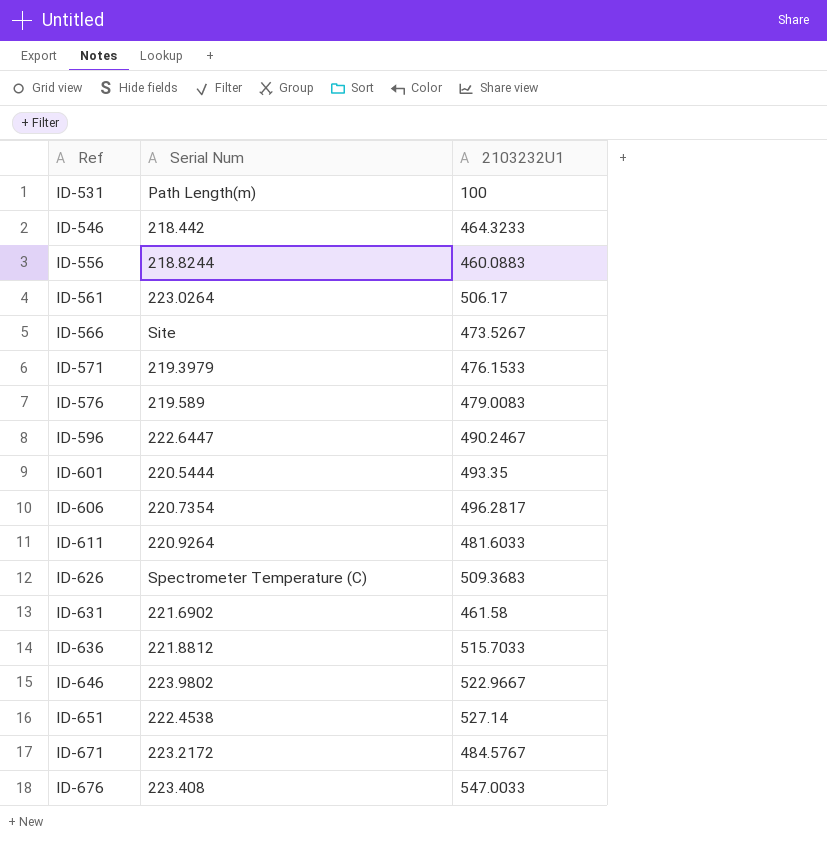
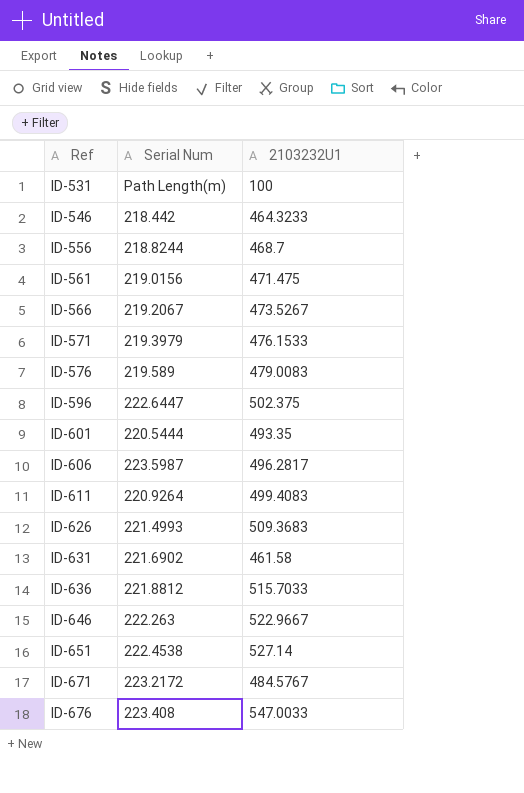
ID-556 | 2103232U1: 460.0883 -> 468.7
ID-561 | Serial Num: 223.0264 -> 219.0156
ID-561 | 2103232U1: 506.17 -> 471.475
ID-566 | Serial Num: Site -> 219.2067
ID-596 | 2103232U1: 490.2467 -> 502.375
ID-606 | Serial Num: 220.7354 -> 223.5987
ID-611 | 2103232U1: 481.6033 -> 499.4083
ID-626 | Serial Num: Spectrometer Temperature (C) -> 221.4993
ID-646 | Serial Num: 223.9802 -> 222.263

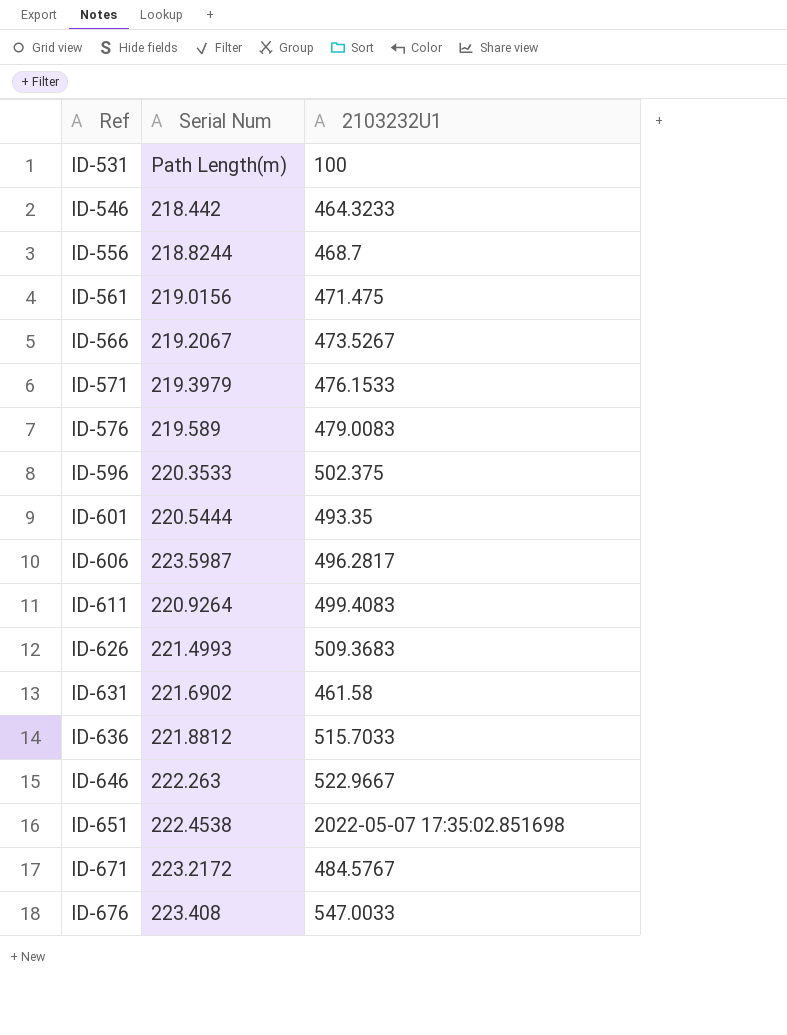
ID-596 | Serial Num: 222.6447 -> 220.3533
ID-651 | 2103232U1: 527.14 -> 2022-05-07 17:35:02.851698

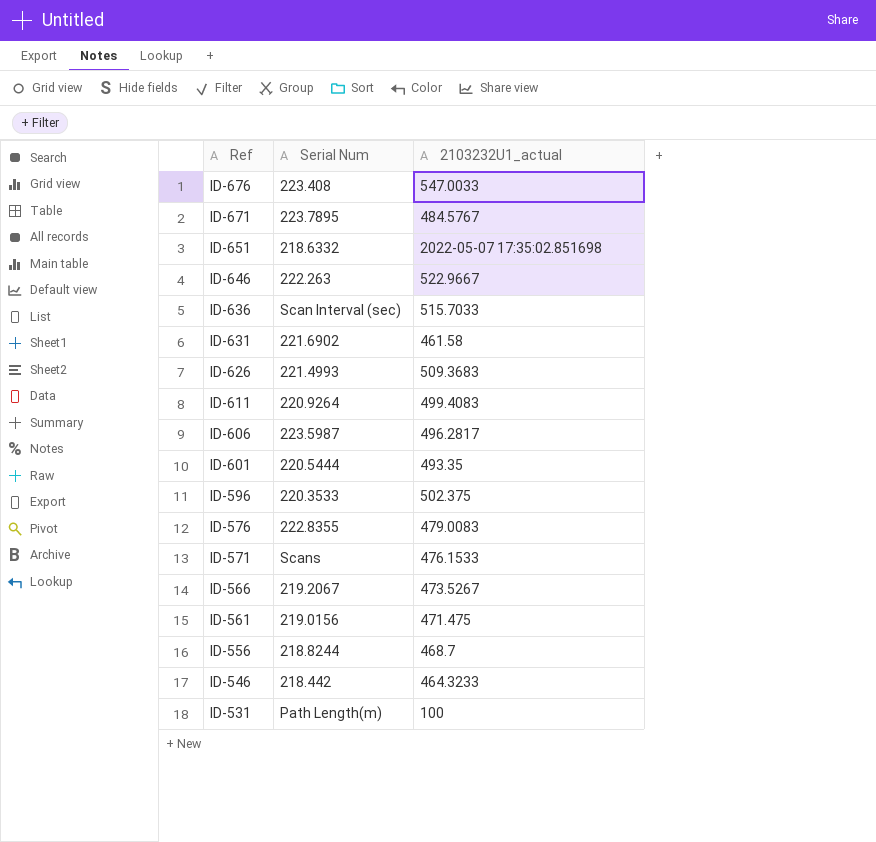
row order: Ref ascending -> Ref descending
column name: 2103232U1 -> 2103232U1_actual
ID-671 | Serial Num: 223.2172 -> 223.7895
ID-651 | Serial Num: 222.4538 -> 218.6332
ID-636 | Serial Num: 221.8812 -> Scan Interval (sec)
ID-576 | Serial Num: 219.589 -> 222.8355
ID-571 | Serial Num: 219.3979 -> Scans

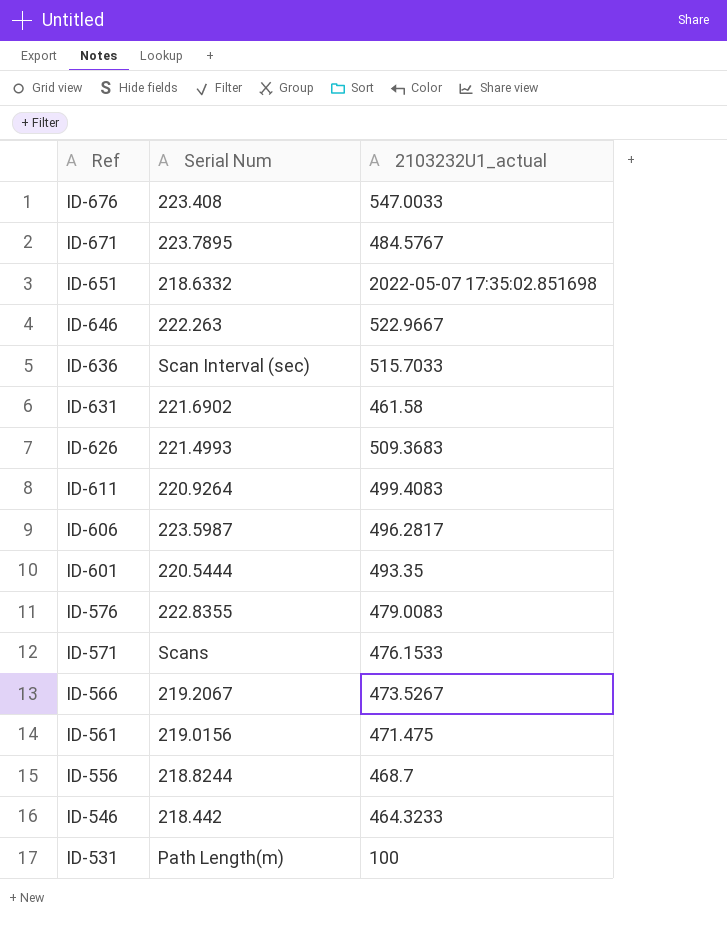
row ID-596: 220.3533 | 502.375 -> none

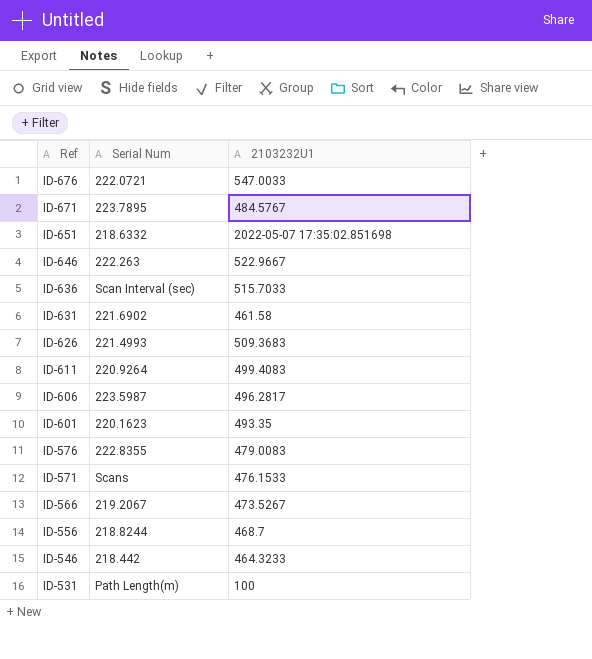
column name: 2103232U1_actual -> 2103232U1
row ID-561: 219.0156 | 471.475 -> none
ID-676 | Serial Num: 223.408 -> 222.0721
ID-601 | Serial Num: 220.5444 -> 220.1623

